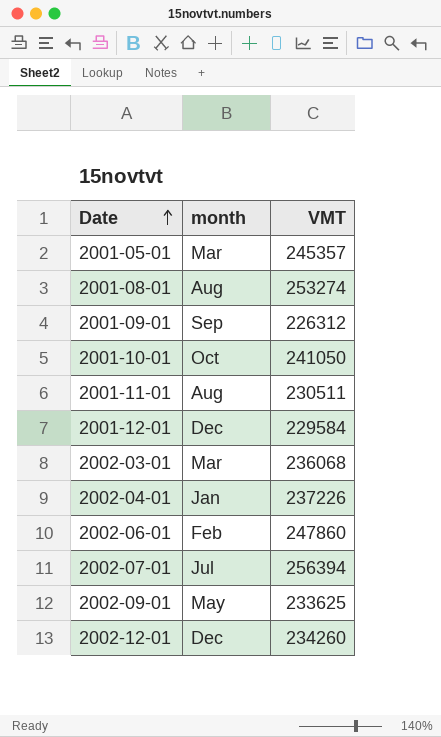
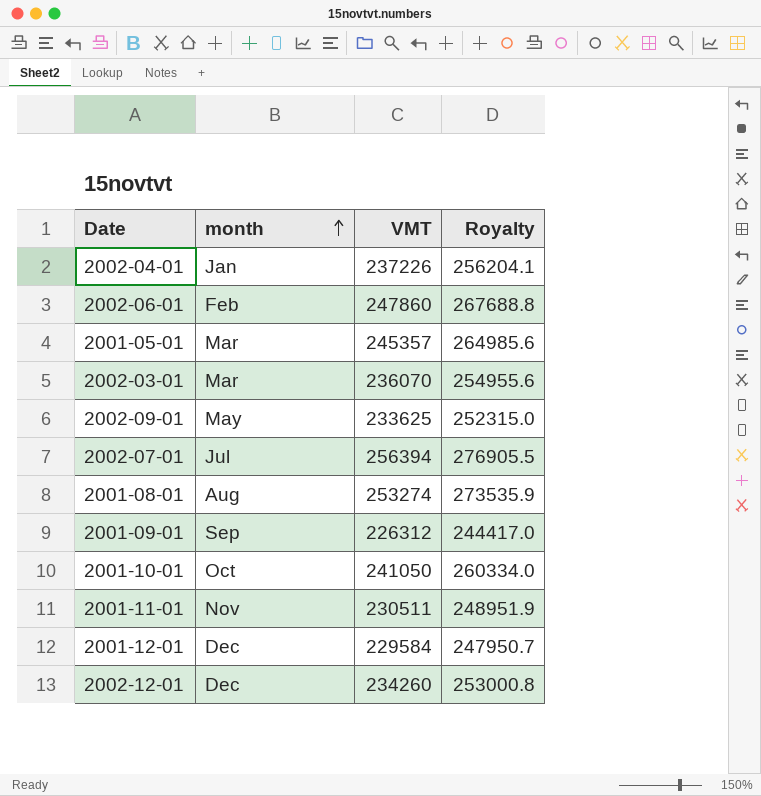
row order: Date ascending -> month ascending
column Royalty | formula: none -> [VMT] * 1.08
2002-03-01 | VMT: 236068 -> 236070
2001-11-01 | month: Aug -> Nov

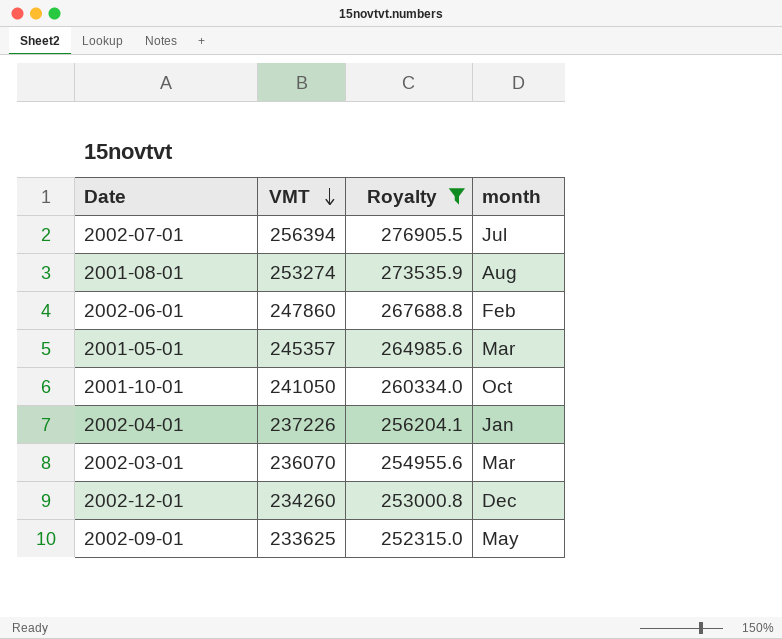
filter: none -> Royalty >= 252315.0
row order: month ascending -> VMT descending
column month | position: 2 -> 4

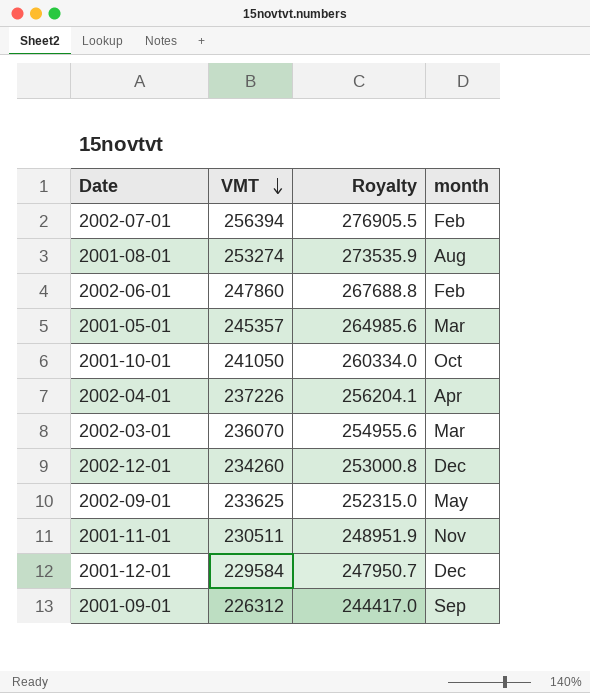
filter: Royalty >= 252315.0 -> none
2002-07-01 | month: Jul -> Feb
2002-04-01 | month: Jan -> Apr

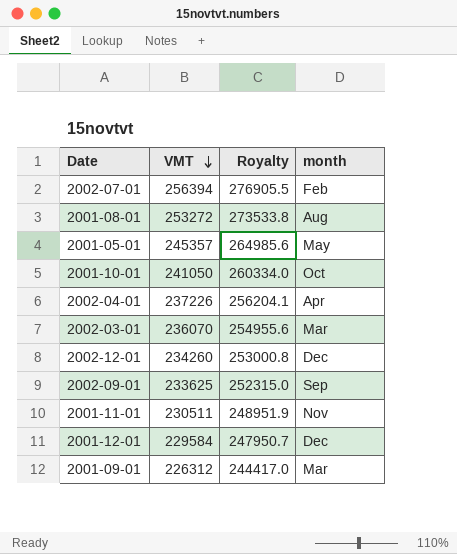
row 2002-06-01: 247860 | 267688.8 | Feb -> none
2001-08-01 | VMT: 253274 -> 253272
2001-08-01 | Royalty: 273535.9 -> 273533.8
2001-05-01 | month: Mar -> May
2002-09-01 | month: May -> Sep
2001-09-01 | month: Sep -> Mar

